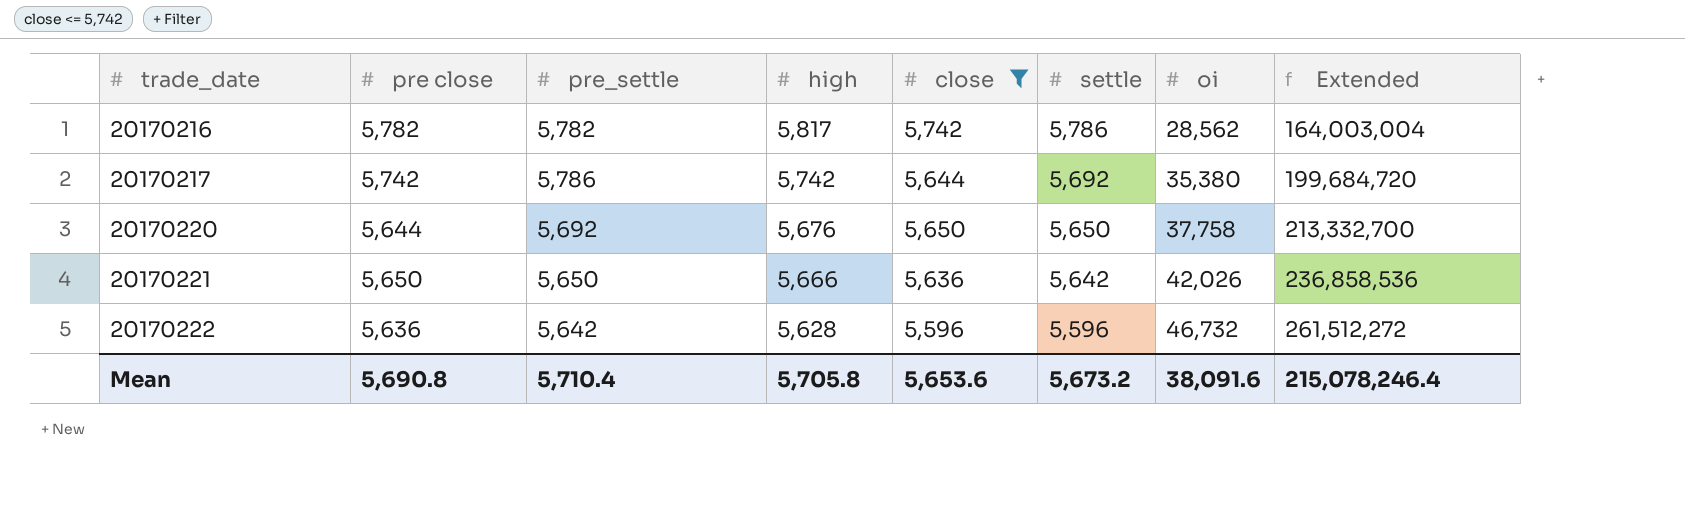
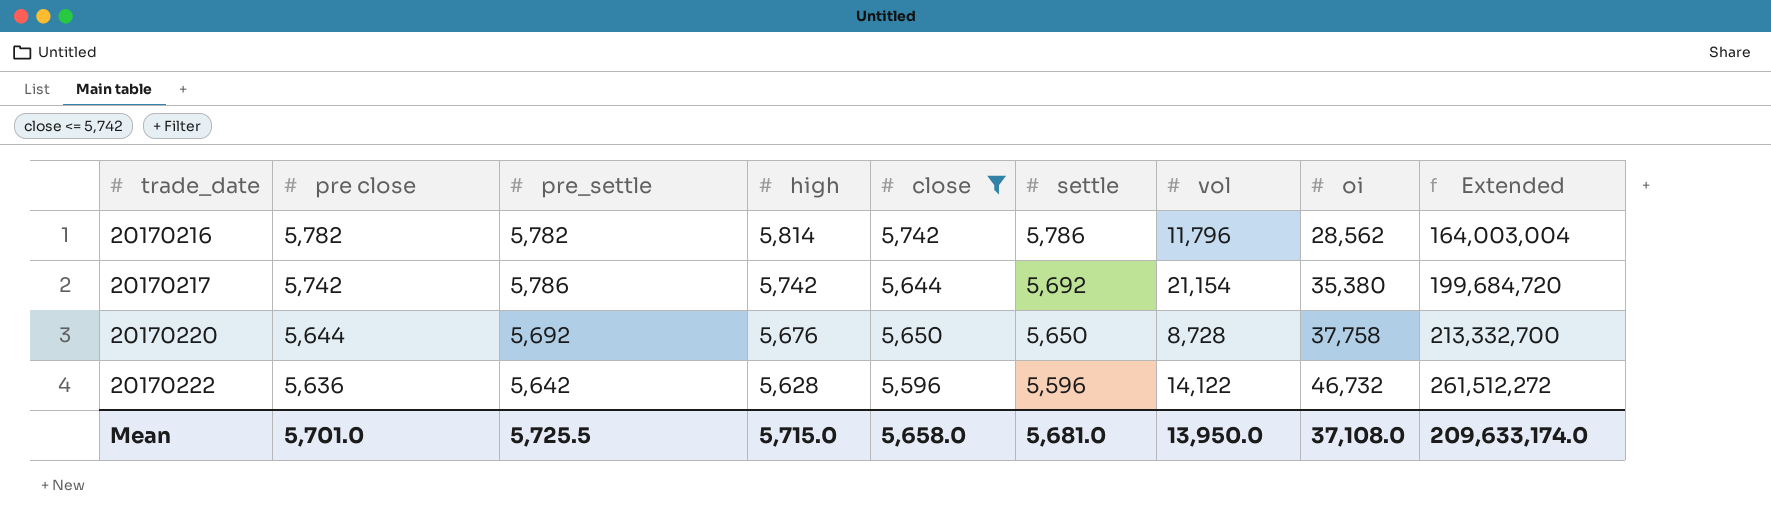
column vol | position: none -> 7
row 20170221: 5,650 | 5,650 | 5,666 | 5,636 | 5,642 | 42,026 | 236,858,536 -> none
20170216 | high: 5,817 -> 5,814
Mean | pre close: 5,690.8 -> 5,701.0
Mean | pre_settle: 5,710.4 -> 5,725.5
Mean | high: 5,705.8 -> 5,715.0
Mean | close: 5,653.6 -> 5,658.0
Mean | settle: 5,673.2 -> 5,681.0
Mean | oi: 38,091.6 -> 37,108.0
Mean | Extended: 215,078,246.4 -> 209,633,174.0

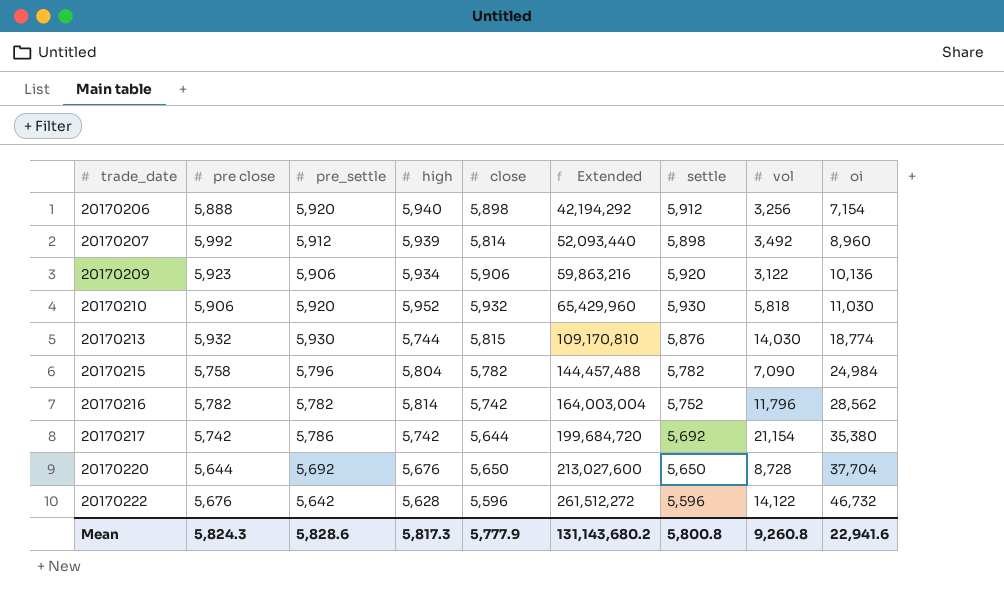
filter: close <= 5,742 -> none
column Extended | position: 9 -> 6
20170216 | settle: 5,786 -> 5,752
20170220 | Extended: 213,332,700 -> 213,027,600
20170220 | oi: 37,758 -> 37,704
20170222 | pre close: 5,636 -> 5,676
Mean | pre close: 5,701.0 -> 5,824.3
Mean | pre_settle: 5,725.5 -> 5,828.6
Mean | high: 5,715.0 -> 5,817.3
Mean | close: 5,658.0 -> 5,777.9
Mean | Extended: 209,633,174.0 -> 131,143,680.2
Mean | settle: 5,681.0 -> 5,800.8
Mean | vol: 13,950.0 -> 9,260.8
Mean | oi: 37,108.0 -> 22,941.6

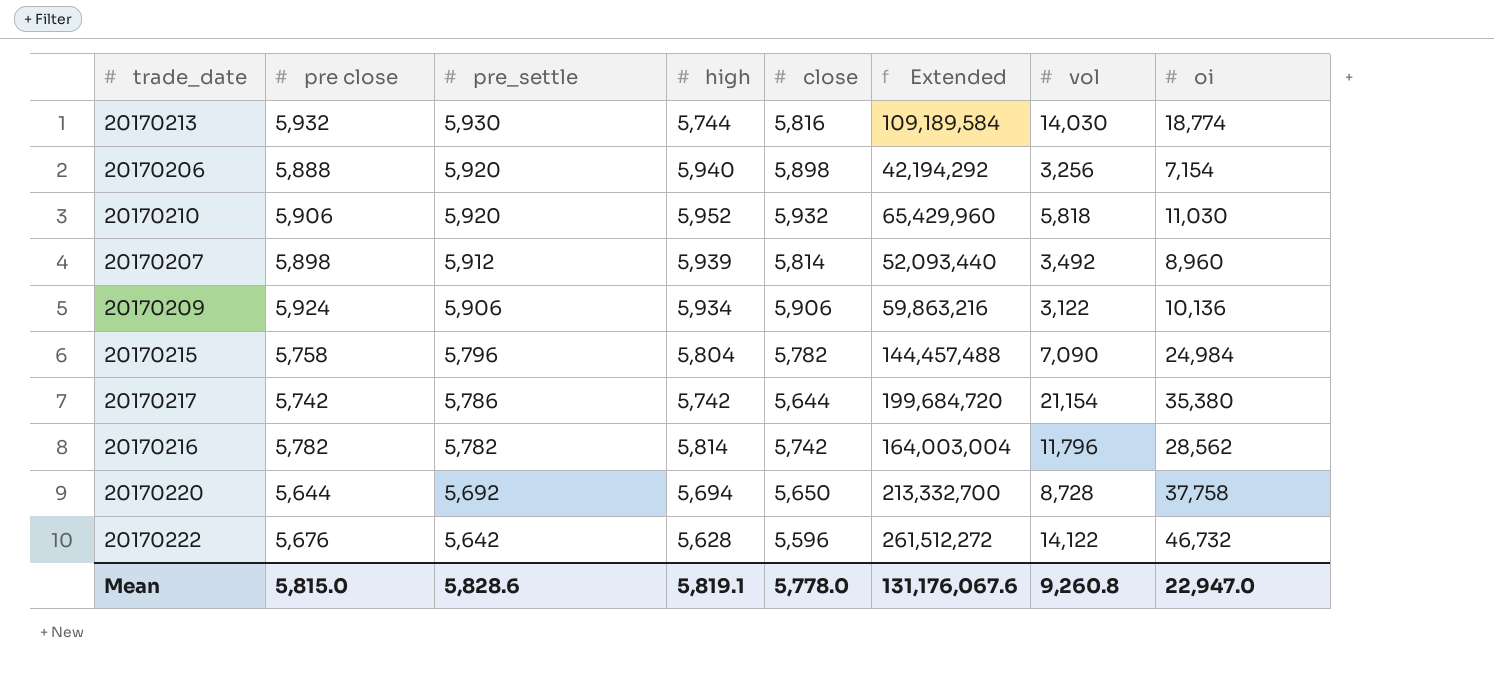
row order: trade_date ascending -> pre_settle descending
column settle | position: 7 -> none
20170213 | close: 5,815 -> 5,816
20170213 | Extended: 109,170,810 -> 109,189,584
20170207 | pre close: 5,992 -> 5,898
20170209 | pre close: 5,923 -> 5,924
20170220 | high: 5,676 -> 5,694
20170220 | Extended: 213,027,600 -> 213,332,700
20170220 | oi: 37,704 -> 37,758
Mean | pre close: 5,824.3 -> 5,815.0
Mean | high: 5,817.3 -> 5,819.1
Mean | close: 5,777.9 -> 5,778.0
Mean | Extended: 131,143,680.2 -> 131,176,067.6
Mean | oi: 22,941.6 -> 22,947.0

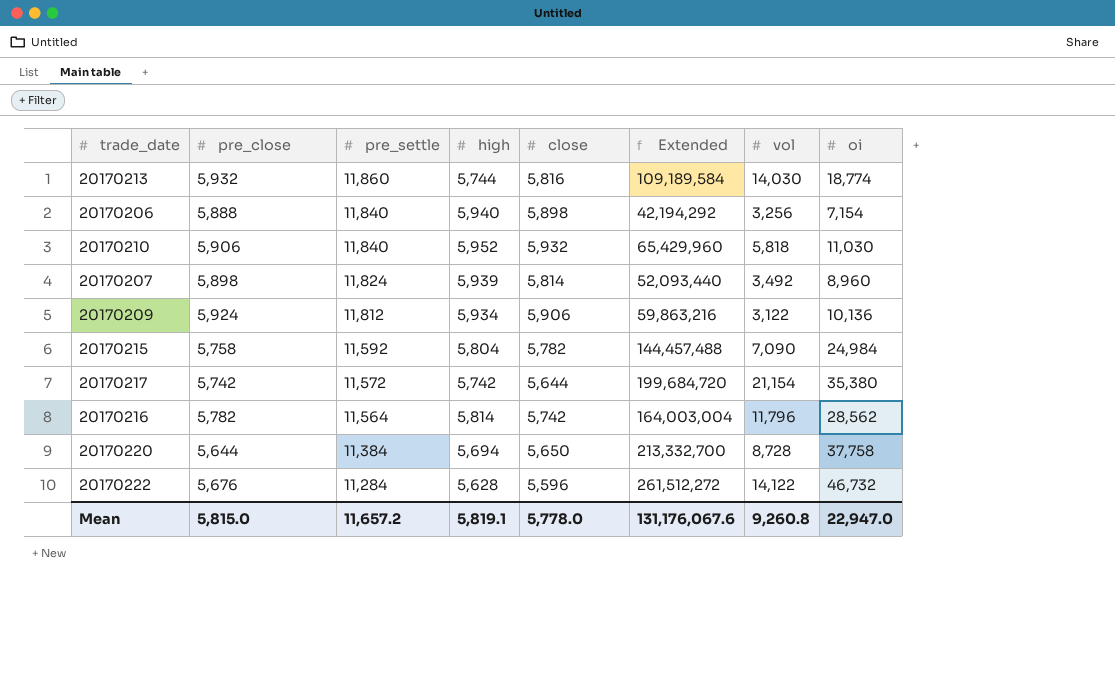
column name: pre close -> pre_close
20170213 | pre_settle: 5,930 -> 11,860
20170206 | pre_settle: 5,920 -> 11,840
20170210 | pre_settle: 5,920 -> 11,840
20170207 | pre_settle: 5,912 -> 11,824
20170209 | pre_settle: 5,906 -> 11,812
20170215 | pre_settle: 5,796 -> 11,592
20170217 | pre_settle: 5,786 -> 11,572
20170216 | pre_settle: 5,782 -> 11,564
20170220 | pre_settle: 5,692 -> 11,384
20170222 | pre_settle: 5,642 -> 11,284
Mean | pre_settle: 5,828.6 -> 11,657.2

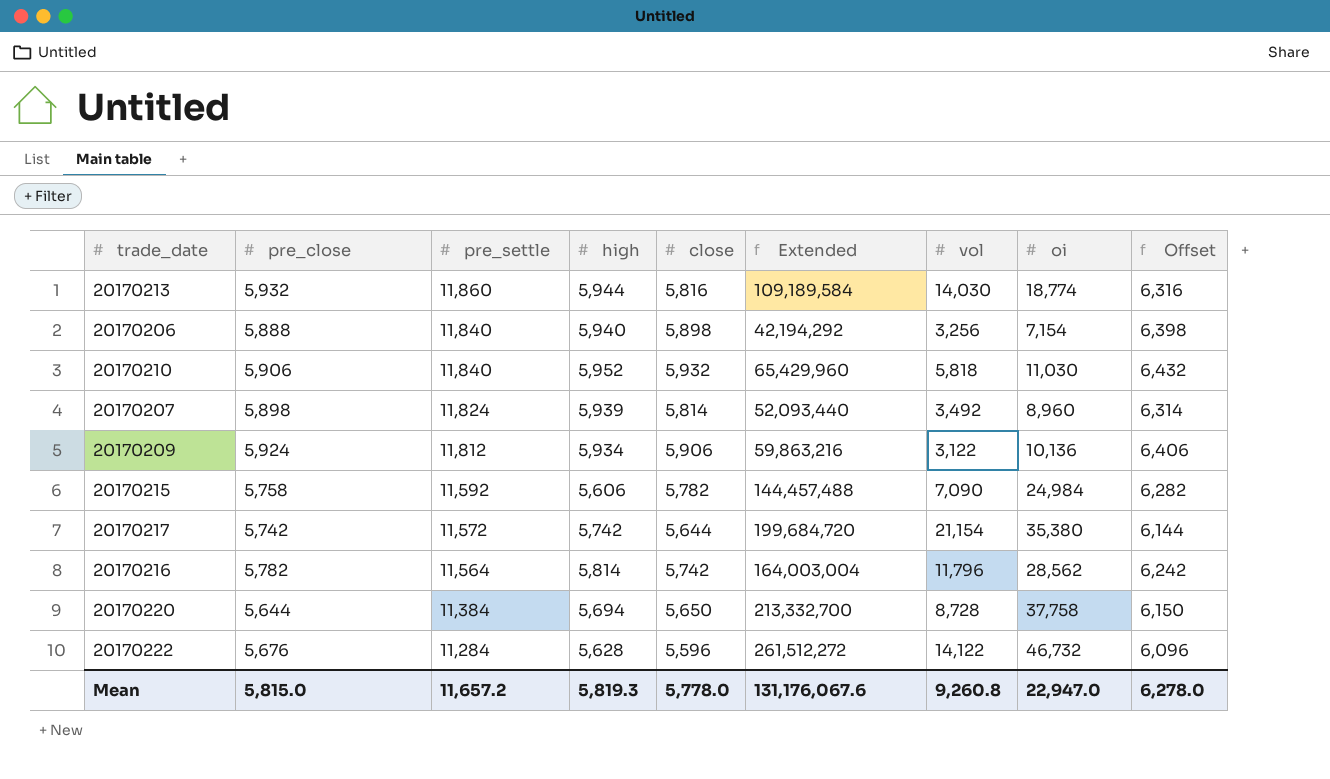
column Offset | formula: none -> [close] + 500
20170213 | high: 5,744 -> 5,944
20170215 | high: 5,804 -> 5,606
Mean | high: 5,819.1 -> 5,819.3

